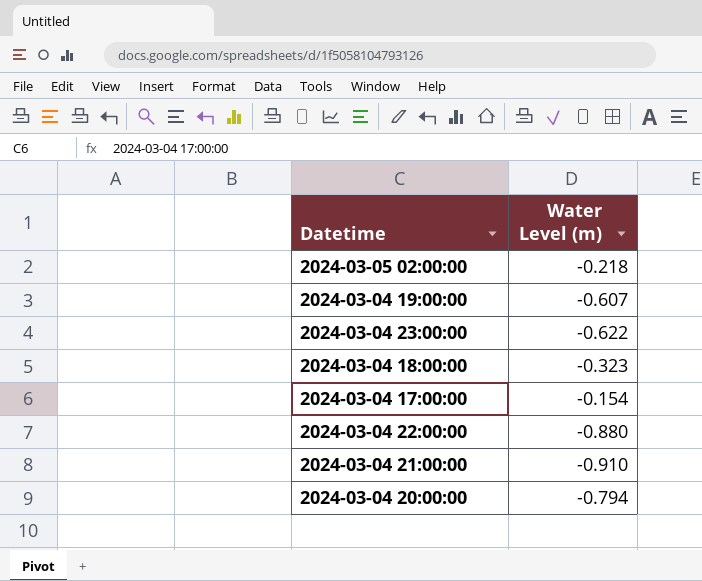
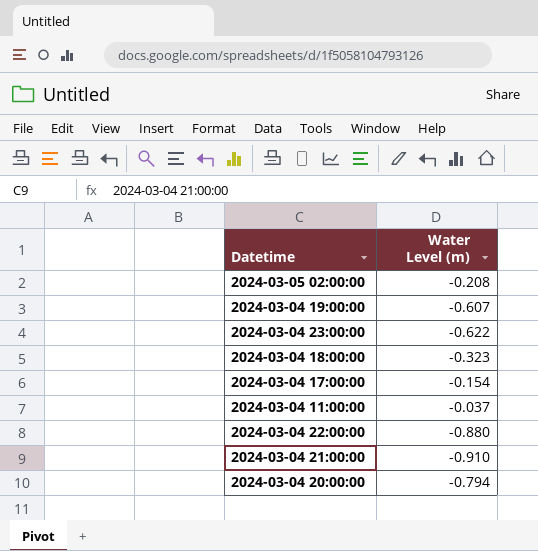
2024-03-05 02:00:00 | Water Level (m): -0.218 -> -0.208
row 2024-03-04 11:00:00: none -> -0.037

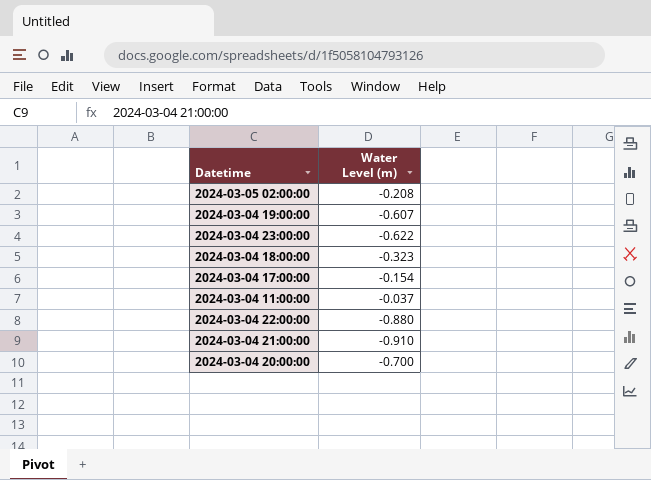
2024-03-04 20:00:00 | Water Level (m): -0.794 -> -0.700

